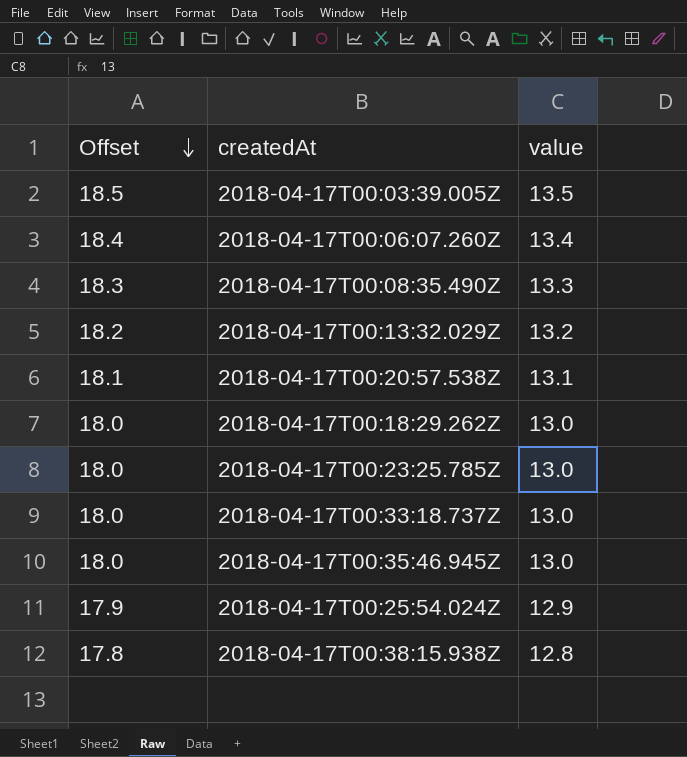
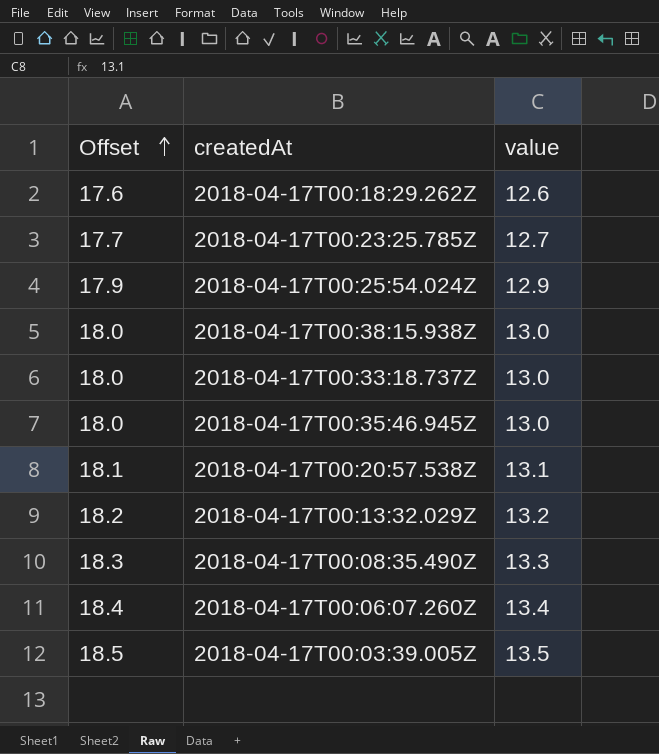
row order: Offset descending -> Offset ascending
2018-04-17T00:18:29.262Z | Offset: 18.0 -> 17.6
2018-04-17T00:18:29.262Z | value: 13.0 -> 12.6
2018-04-17T00:23:25.785Z | Offset: 18.0 -> 17.7
2018-04-17T00:23:25.785Z | value: 13.0 -> 12.7
2018-04-17T00:38:15.938Z | Offset: 17.8 -> 18.0
2018-04-17T00:38:15.938Z | value: 12.8 -> 13.0

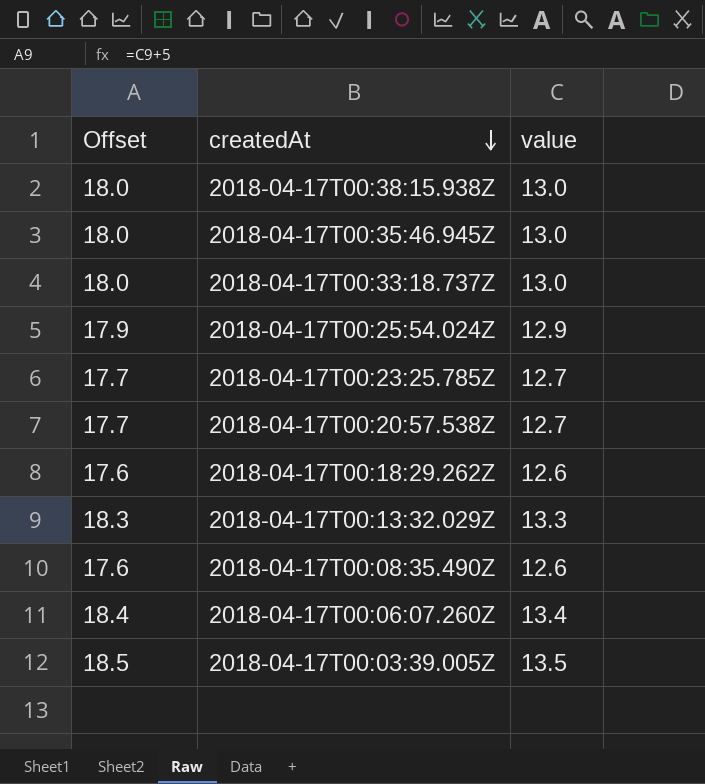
row order: Offset ascending -> createdAt descending
2018-04-17T00:20:57.538Z | Offset: 18.1 -> 17.7
2018-04-17T00:20:57.538Z | value: 13.1 -> 12.7
2018-04-17T00:13:32.029Z | Offset: 18.2 -> 18.3
2018-04-17T00:13:32.029Z | value: 13.2 -> 13.3
2018-04-17T00:08:35.490Z | Offset: 18.3 -> 17.6
2018-04-17T00:08:35.490Z | value: 13.3 -> 12.6

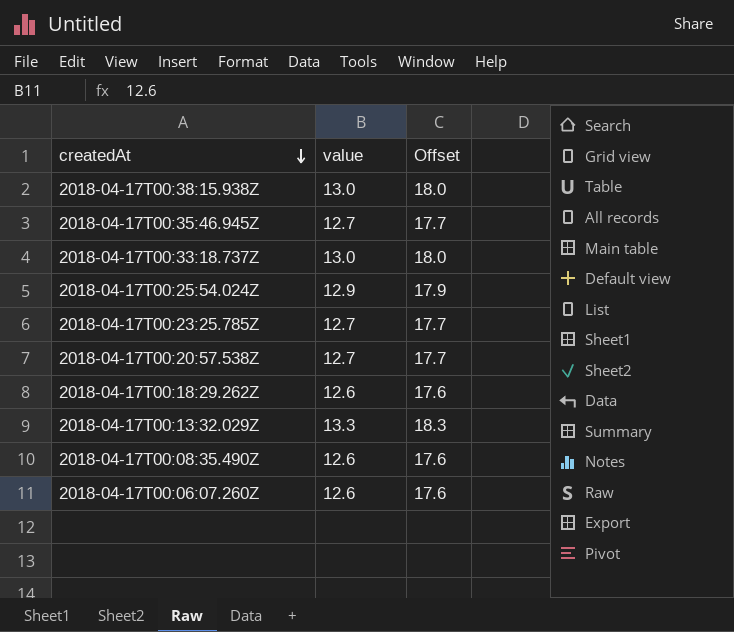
column Offset | position: 1 -> 3
row 2018-04-17T00:03:39.005Z: 18.5 | 13.5 -> none
2018-04-17T00:35:46.945Z | value: 13.0 -> 12.7
2018-04-17T00:35:46.945Z | Offset: 18.0 -> 17.7
2018-04-17T00:06:07.260Z | value: 13.4 -> 12.6
2018-04-17T00:06:07.260Z | Offset: 18.4 -> 17.6

